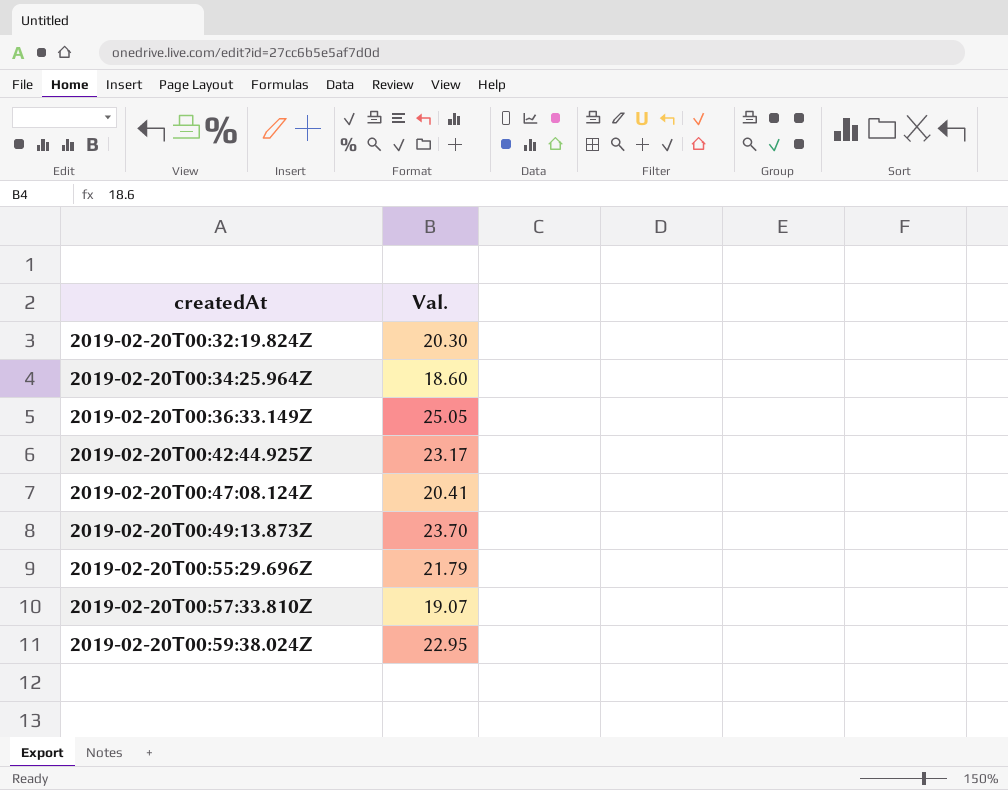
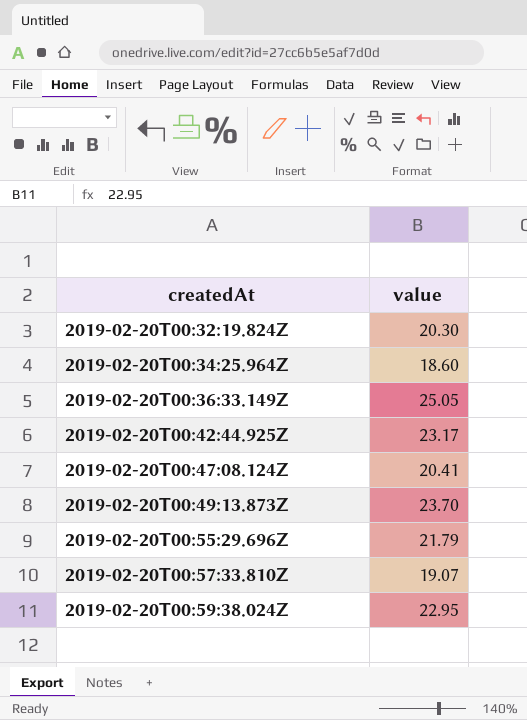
column name: Val. -> value

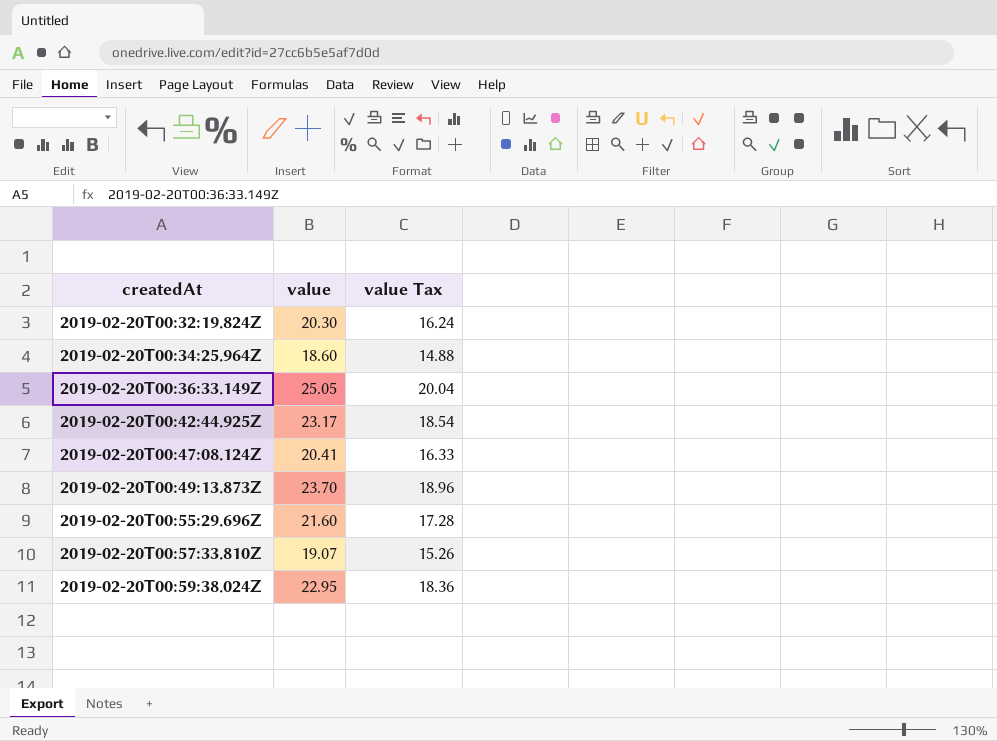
column value Tax | formula: none -> [value] * 0.8
2019-02-20T00:55:29.696Z | value: 21.79 -> 21.60

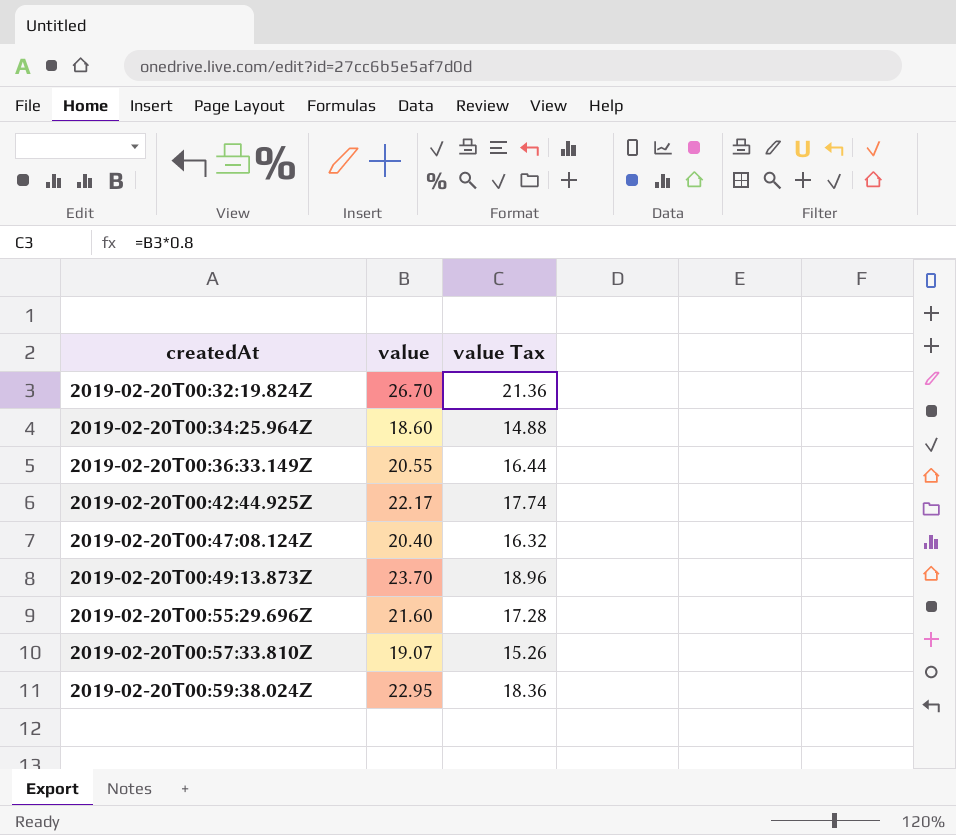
2019-02-20T00:32:19.824Z | value: 20.30 -> 26.70
2019-02-20T00:32:19.824Z | value Tax: 16.24 -> 21.36
2019-02-20T00:36:33.149Z | value: 25.05 -> 20.55
2019-02-20T00:36:33.149Z | value Tax: 20.04 -> 16.44
2019-02-20T00:42:44.925Z | value: 23.17 -> 22.17
2019-02-20T00:42:44.925Z | value Tax: 18.54 -> 17.74
2019-02-20T00:47:08.124Z | value: 20.41 -> 20.40
2019-02-20T00:47:08.124Z | value Tax: 16.33 -> 16.32

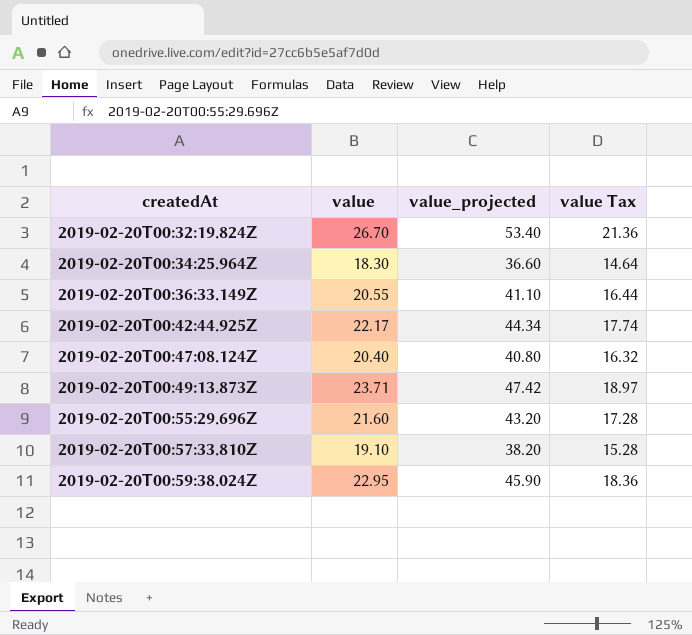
column value_projected | formula: none -> [value] * 2
2019-02-20T00:34:25.964Z | value: 18.60 -> 18.30
2019-02-20T00:34:25.964Z | value Tax: 14.88 -> 14.64
2019-02-20T00:49:13.873Z | value: 23.70 -> 23.71
2019-02-20T00:49:13.873Z | value Tax: 18.96 -> 18.97
2019-02-20T00:57:33.810Z | value: 19.07 -> 19.10
2019-02-20T00:57:33.810Z | value Tax: 15.26 -> 15.28

